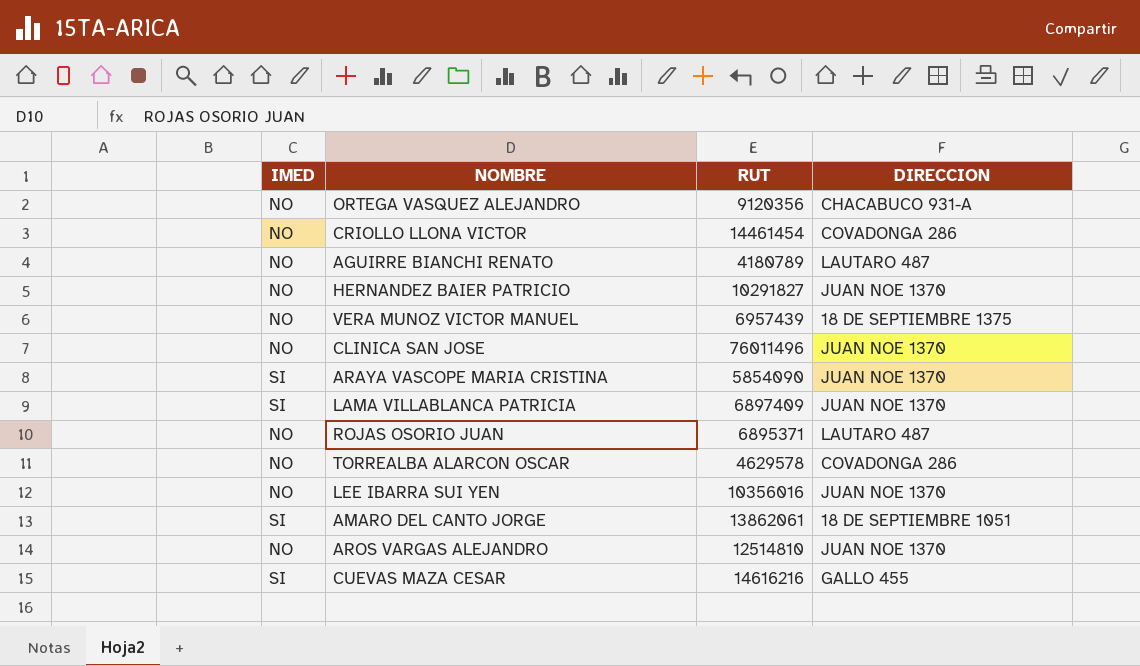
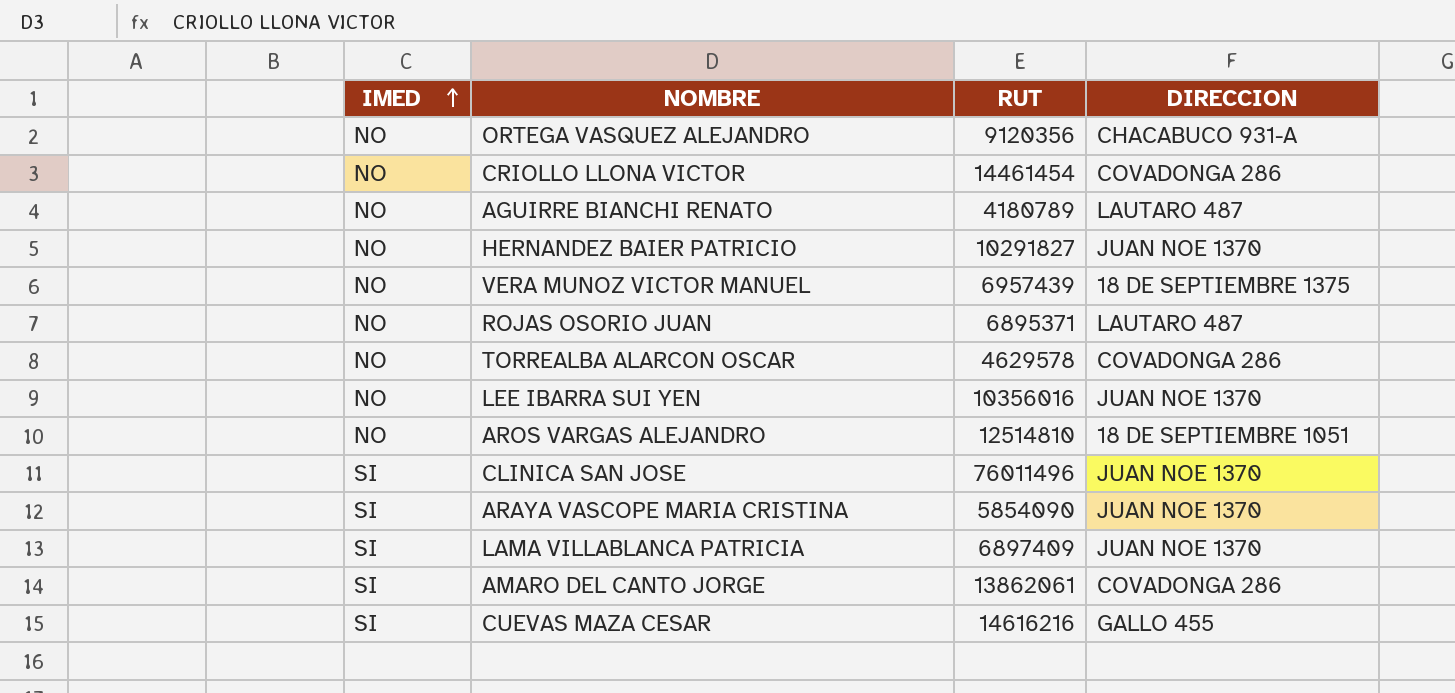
row order: none -> IMED ascending
AROS VARGAS ALEJANDRO | DIRECCION: JUAN NOE 1370 -> 18 DE SEPTIEMBRE 1051
CLINICA SAN JOSE | IMED: NO -> SI
AMARO DEL CANTO JORGE | DIRECCION: 18 DE SEPTIEMBRE 1051 -> COVADONGA 286

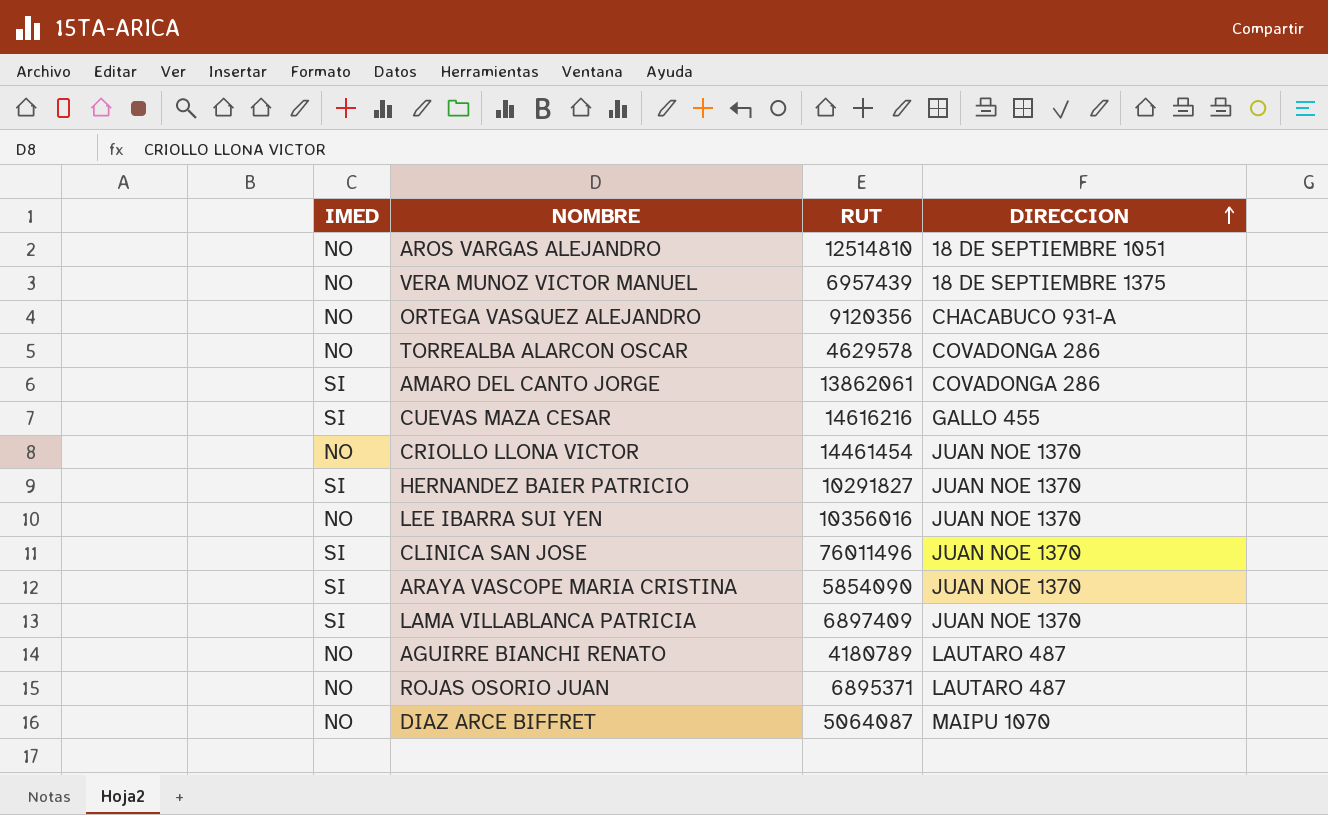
row order: IMED ascending -> DIRECCION ascending
CRIOLLO LLONA VICTOR | DIRECCION: COVADONGA 286 -> JUAN NOE 1370
HERNANDEZ BAIER PATRICIO | IMED: NO -> SI
row DIAZ ARCE BIFFRET: none -> NO | 5064087 | MAIPU 1070

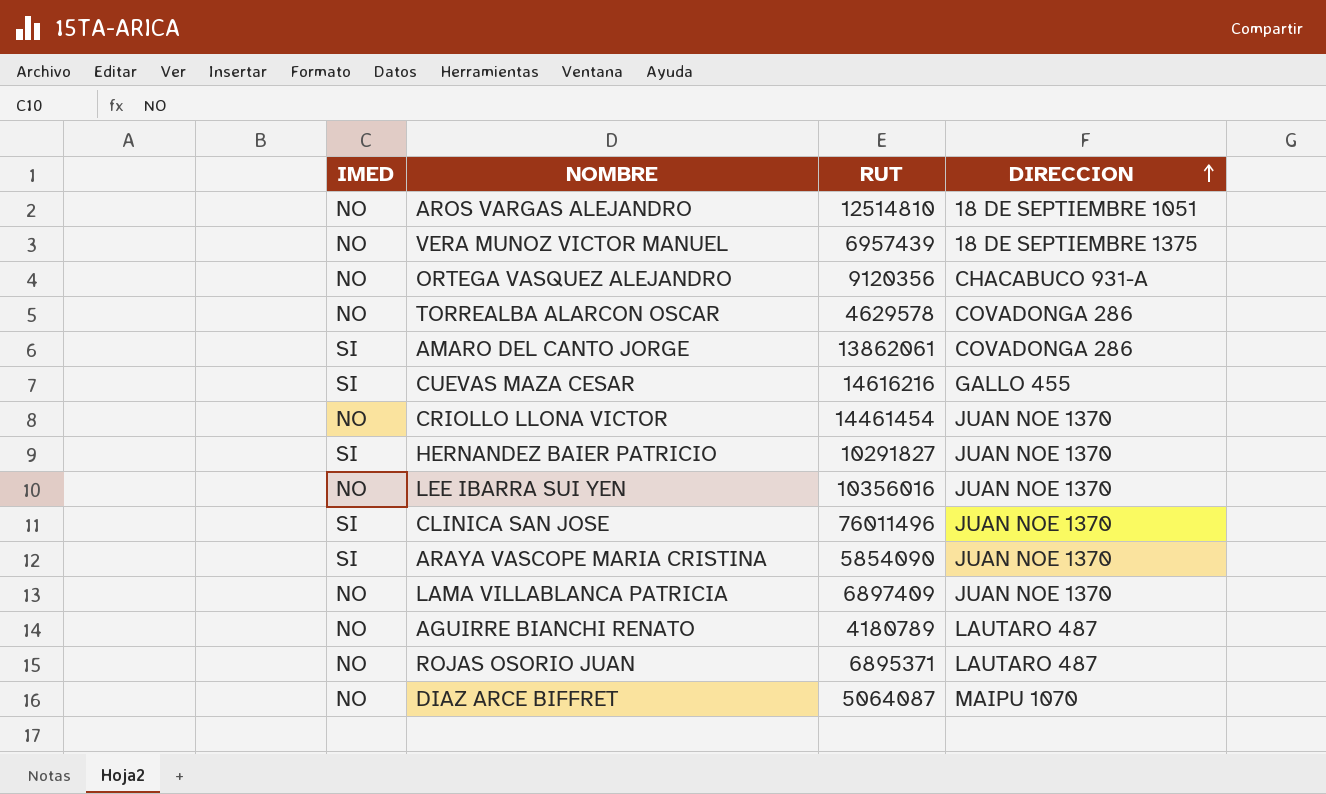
LAMA VILLABLANCA PATRICIA | IMED: SI -> NO

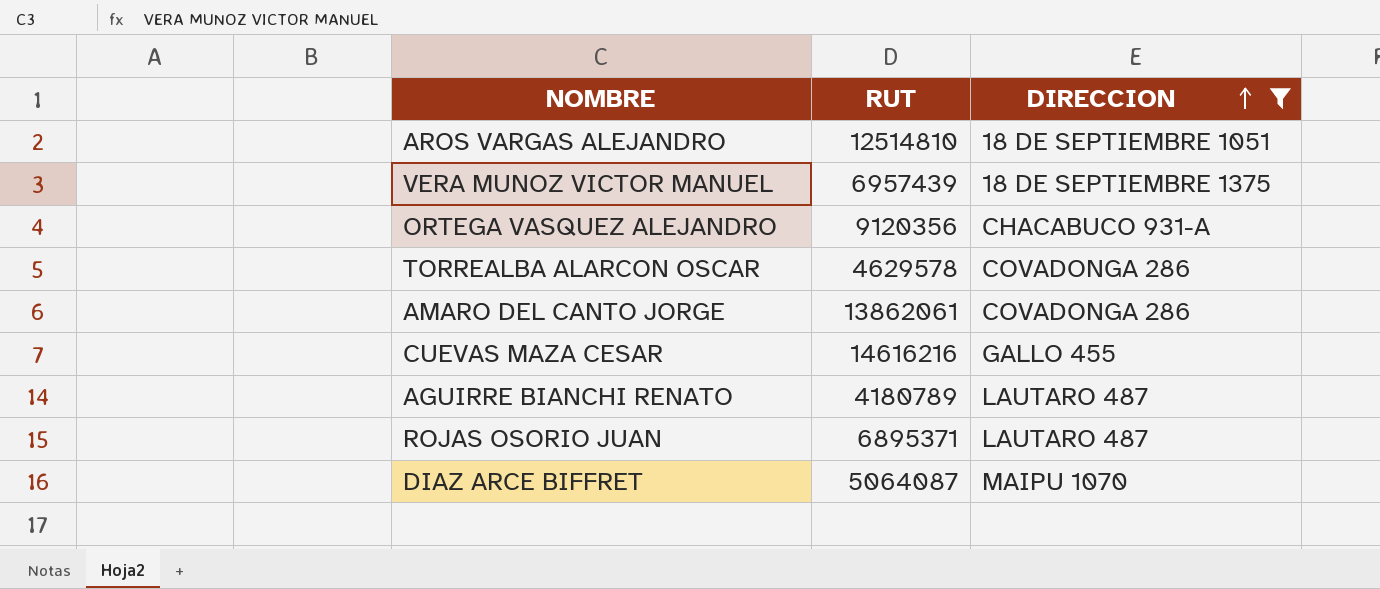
filter: none -> DIRECCION != JUAN NOE 1370
column IMED | position: 1 -> none

